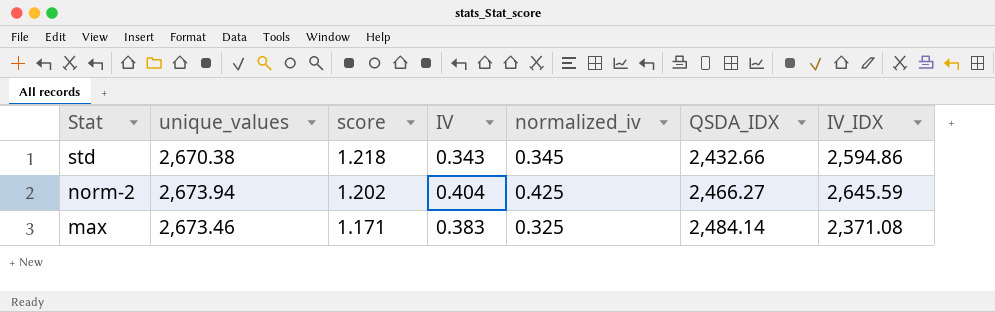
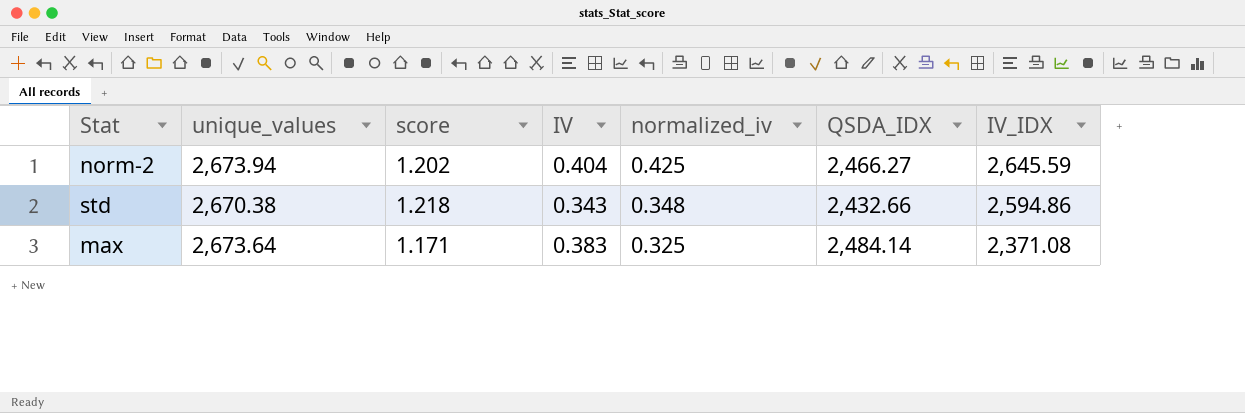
row order: Stat descending -> normalized_iv descending
std | normalized_iv: 0.345 -> 0.348
max | unique_values: 2,673.46 -> 2,673.64

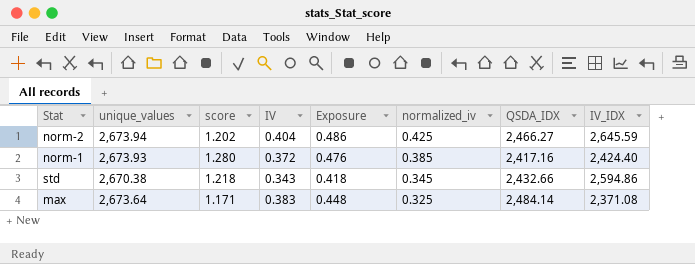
column Exposure | formula: none -> [score] * [IV]
row norm-1: none -> 2,673.93 | 1.280 | 0.372 | 0.476 | 0.385 | 2,417.16 | 2,424.40
std | normalized_iv: 0.348 -> 0.345

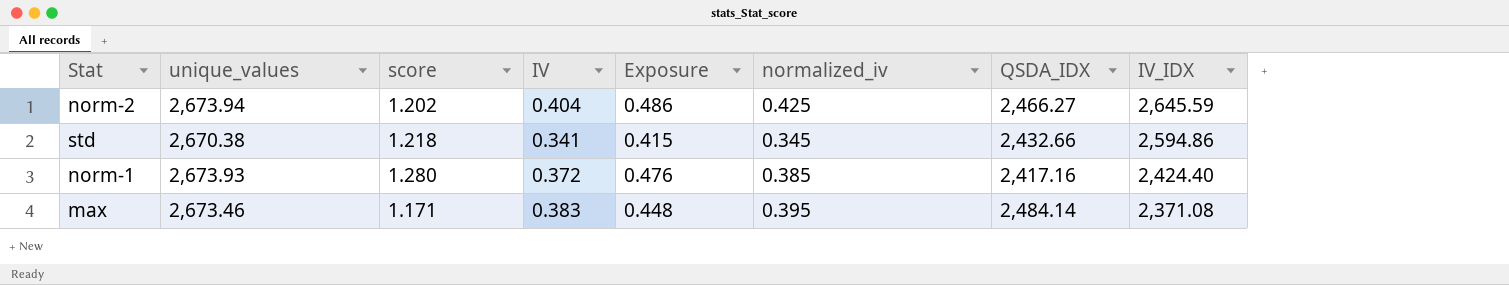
row order: normalized_iv descending -> IV_IDX descending
std | IV: 0.343 -> 0.341
std | Exposure: 0.418 -> 0.415
max | unique_values: 2,673.64 -> 2,673.46
max | normalized_iv: 0.325 -> 0.395

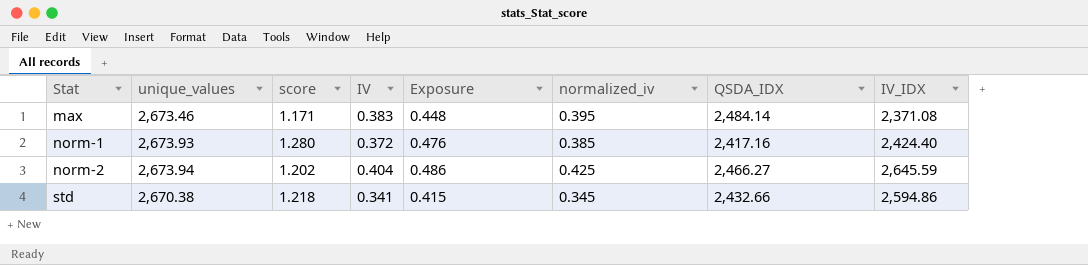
row order: IV_IDX descending -> Stat ascending

